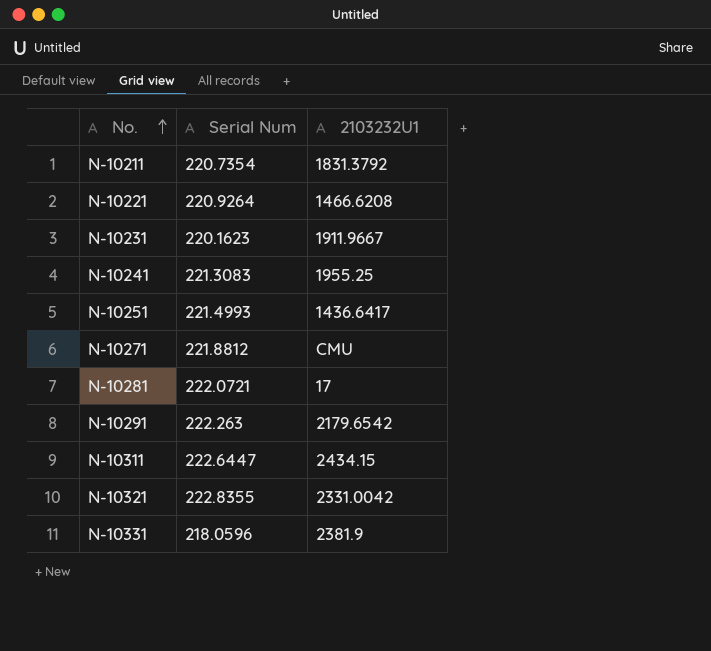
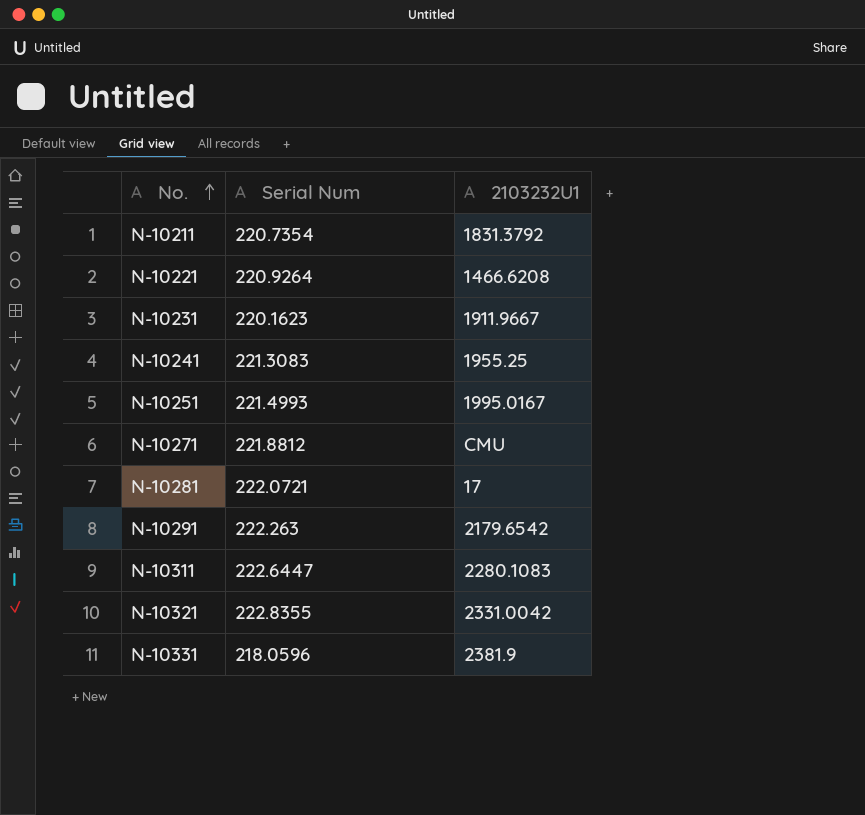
N-10251 | 2103232U1: 1436.6417 -> 1995.0167
N-10311 | 2103232U1: 2434.15 -> 2280.1083

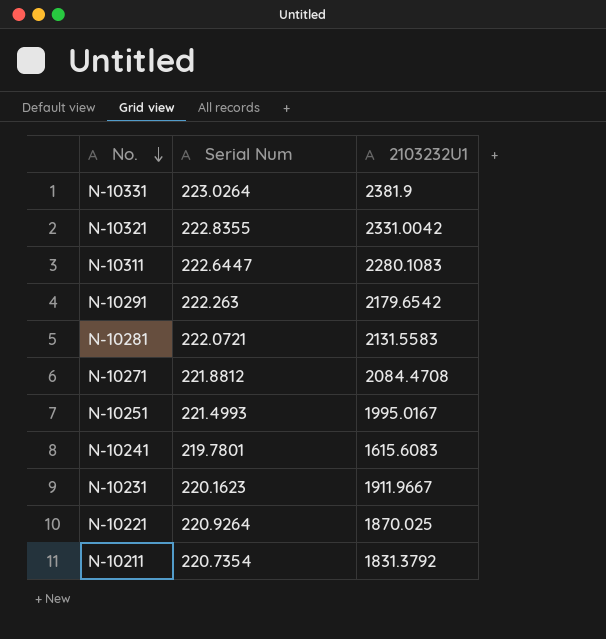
row order: No. ascending -> No. descending
N-10331 | Serial Num: 218.0596 -> 223.0264
N-10281 | 2103232U1: 17 -> 2131.5583
N-10271 | 2103232U1: CMU -> 2084.4708
N-10241 | Serial Num: 221.3083 -> 219.7801
N-10241 | 2103232U1: 1955.25 -> 1615.6083
N-10221 | 2103232U1: 1466.6208 -> 1870.025

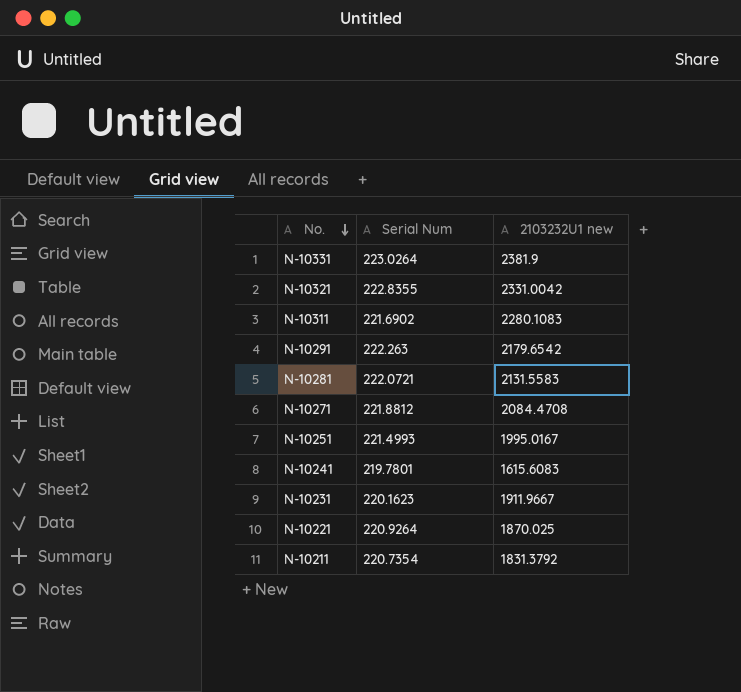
column name: 2103232U1 -> 2103232U1 new
N-10311 | Serial Num: 222.6447 -> 221.6902

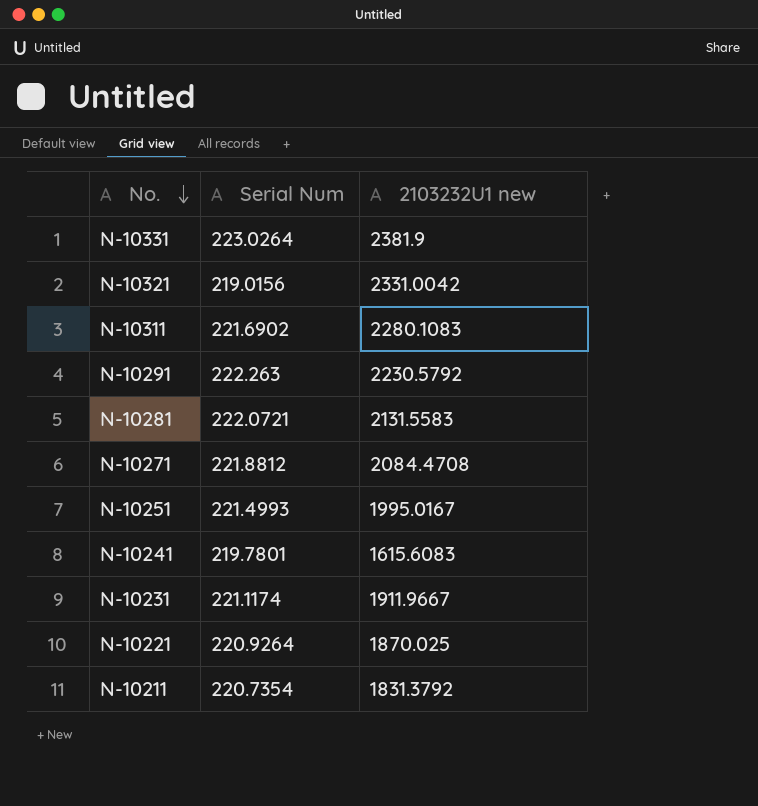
N-10321 | Serial Num: 222.8355 -> 219.0156
N-10291 | 2103232U1 new: 2179.6542 -> 2230.5792
N-10231 | Serial Num: 220.1623 -> 221.1174

